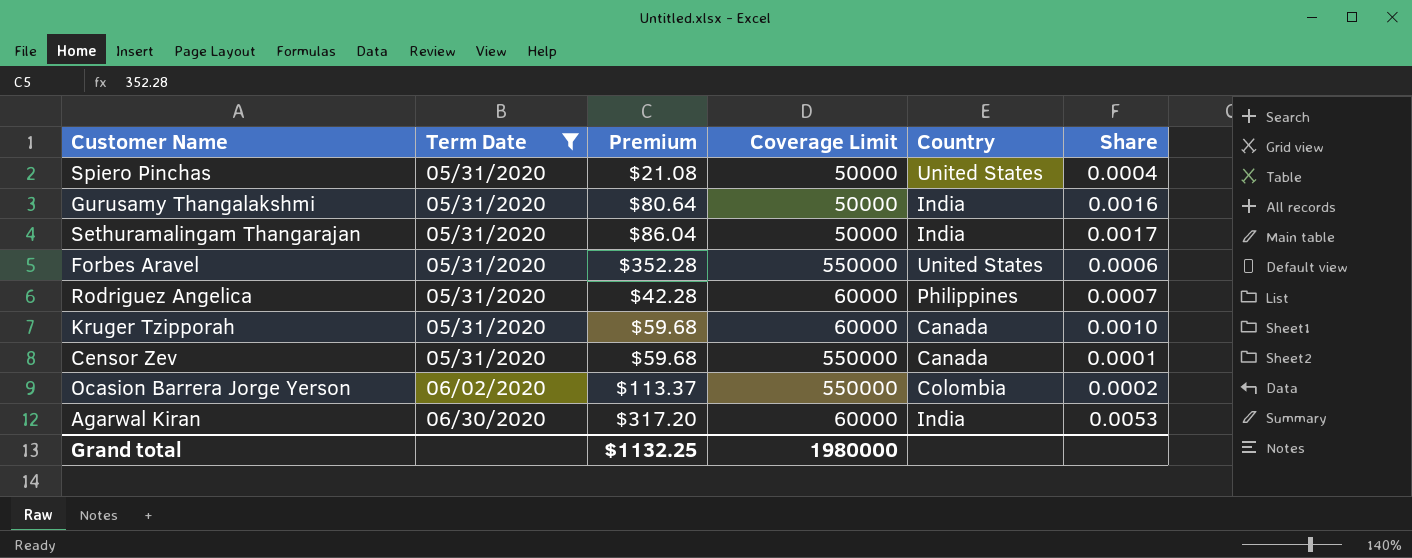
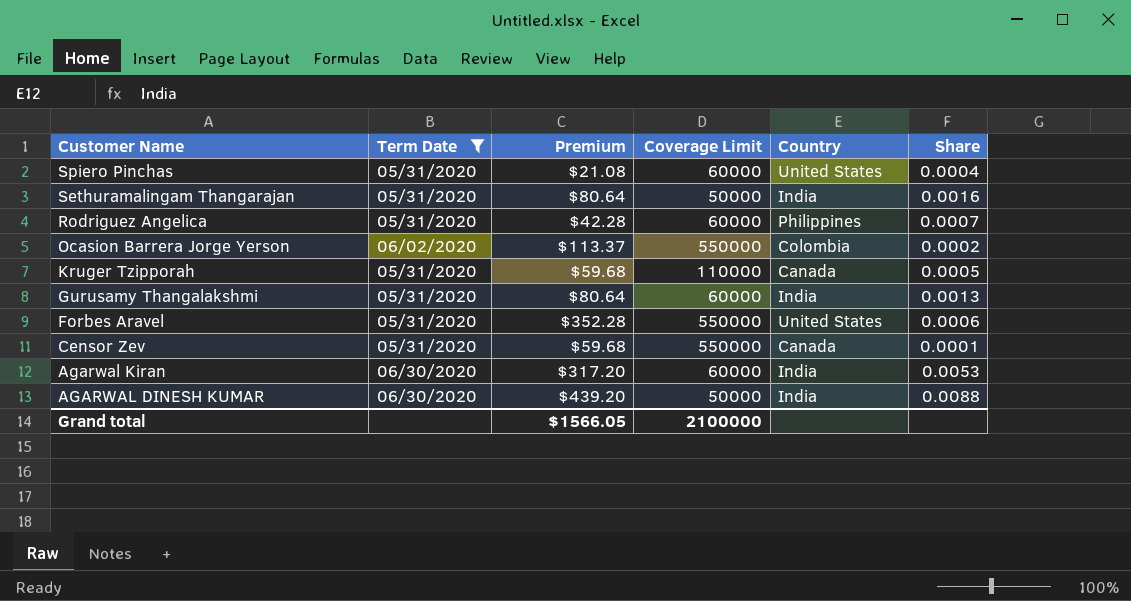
row order: Term Date ascending -> Customer Name descending
Spiero Pinchas | Coverage Limit: 50000 -> 60000
Sethuramalingam Thangarajan | Premium: $86.04 -> $80.64
Sethuramalingam Thangarajan | Share: 0.0017 -> 0.0016
Kruger Tzipporah | Coverage Limit: 60000 -> 110000
Kruger Tzipporah | Share: 0.0010 -> 0.0005
Gurusamy Thangalakshmi | Coverage Limit: 50000 -> 60000
Gurusamy Thangalakshmi | Share: 0.0016 -> 0.0013
row AGARWAL DINESH KUMAR: none -> 06/30/2020 | $439.20 | 50000 | India | 0.0088
Grand total | Premium: $1132.25 -> $1566.05
Grand total | Coverage Limit: 1980000 -> 2100000

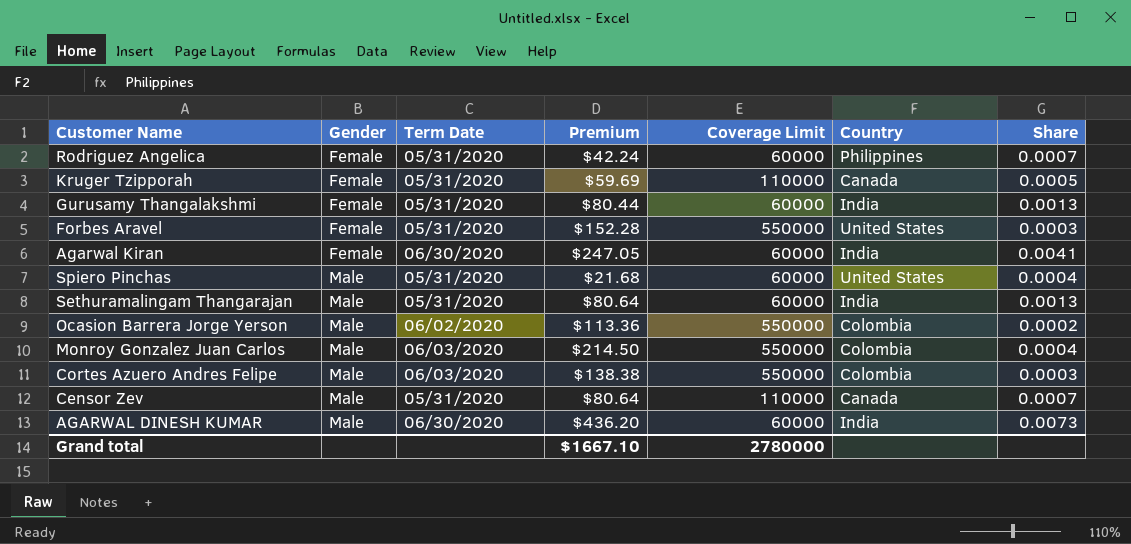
filter: Term Date != 06/03/2020 -> none
row order: Customer Name descending -> Gender ascending
column Gender | position: none -> 2
Rodriguez Angelica | Premium: $42.28 -> $42.24
Kruger Tzipporah | Premium: $59.68 -> $59.69
Gurusamy Thangalakshmi | Premium: $80.64 -> $80.44
Forbes Aravel | Premium: $352.28 -> $152.28
Forbes Aravel | Share: 0.0006 -> 0.0003
Agarwal Kiran | Premium: $317.20 -> $247.05
Agarwal Kiran | Share: 0.0053 -> 0.0041
Spiero Pinchas | Premium: $21.08 -> $21.68
Sethuramalingam Thangarajan | Coverage Limit: 50000 -> 60000
Sethuramalingam Thangarajan | Share: 0.0016 -> 0.0013
Ocasion Barrera Jorge Yerson | Premium: $113.37 -> $113.36
Censor Zev | Premium: $59.68 -> $80.64
Censor Zev | Coverage Limit: 550000 -> 110000
Censor Zev | Share: 0.0001 -> 0.0007
AGARWAL DINESH KUMAR | Premium: $439.20 -> $436.20
AGARWAL DINESH KUMAR | Coverage Limit: 50000 -> 60000
AGARWAL DINESH KUMAR | Share: 0.0088 -> 0.0073
Grand total | Premium: $1566.05 -> $1667.10
Grand total | Coverage Limit: 2100000 -> 2780000

